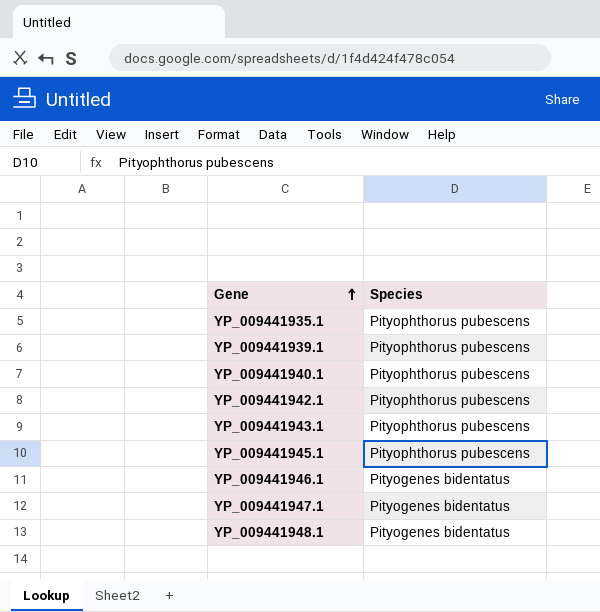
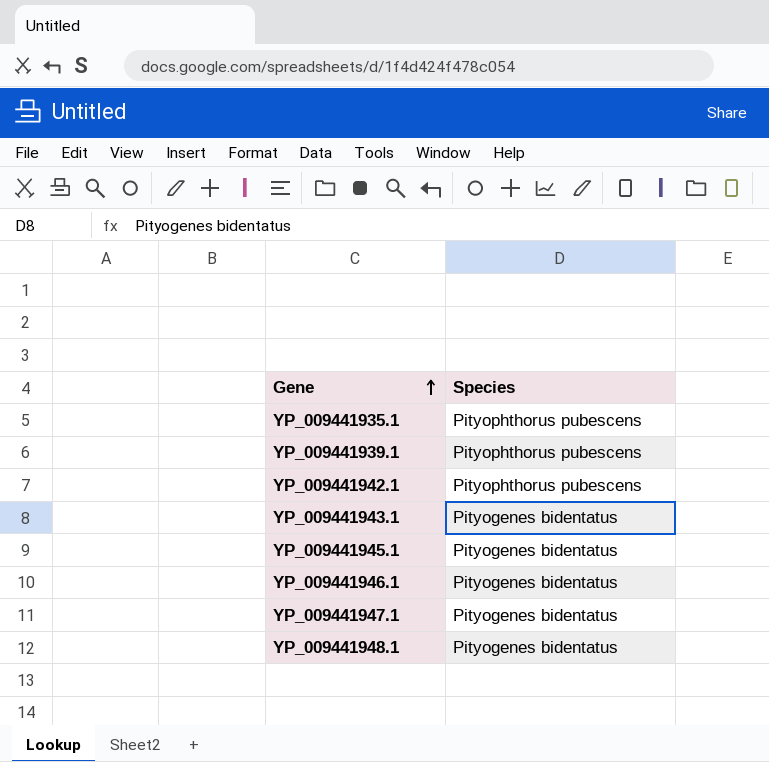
row YP_009441940.1: Pityophthorus pubescens -> none
YP_009441943.1 | Species: Pityophthorus pubescens -> Pityogenes bidentatus
YP_009441945.1 | Species: Pityophthorus pubescens -> Pityogenes bidentatus

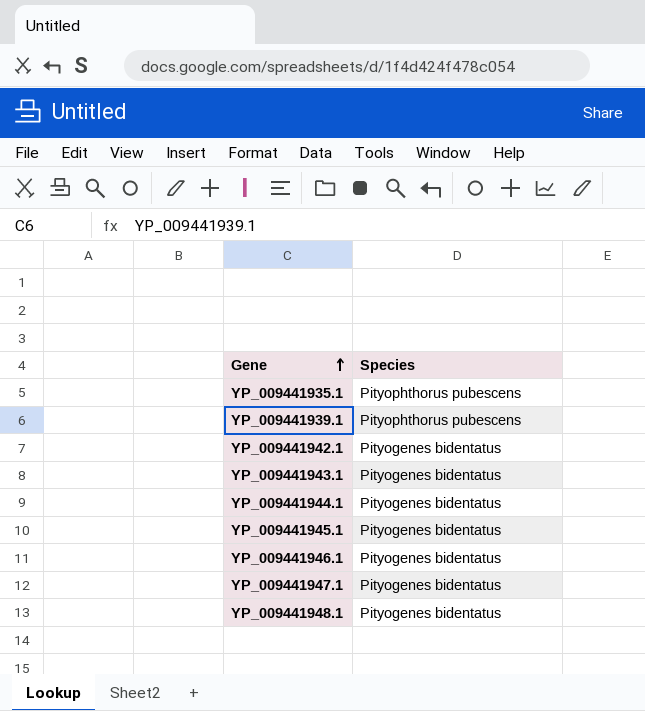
YP_009441942.1 | Species: Pityophthorus pubescens -> Pityogenes bidentatus
row YP_009441944.1: none -> Pityogenes bidentatus

